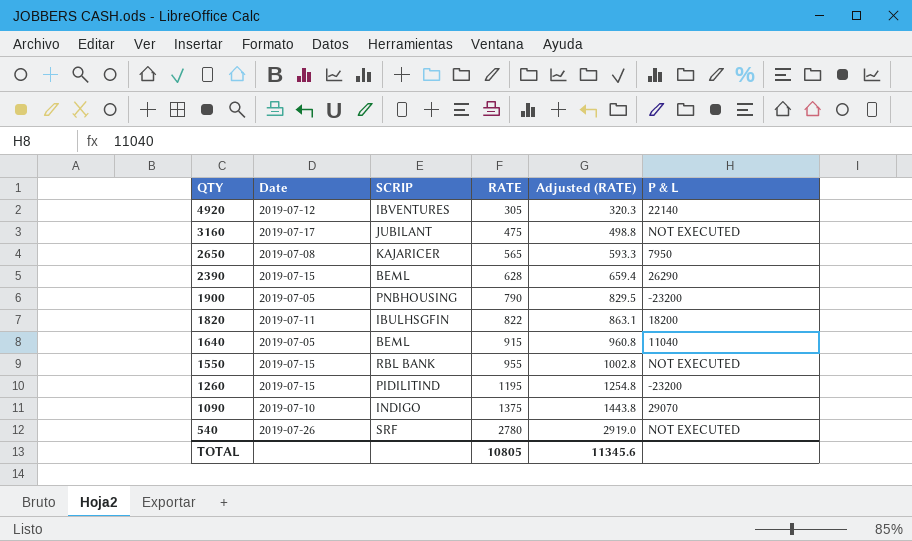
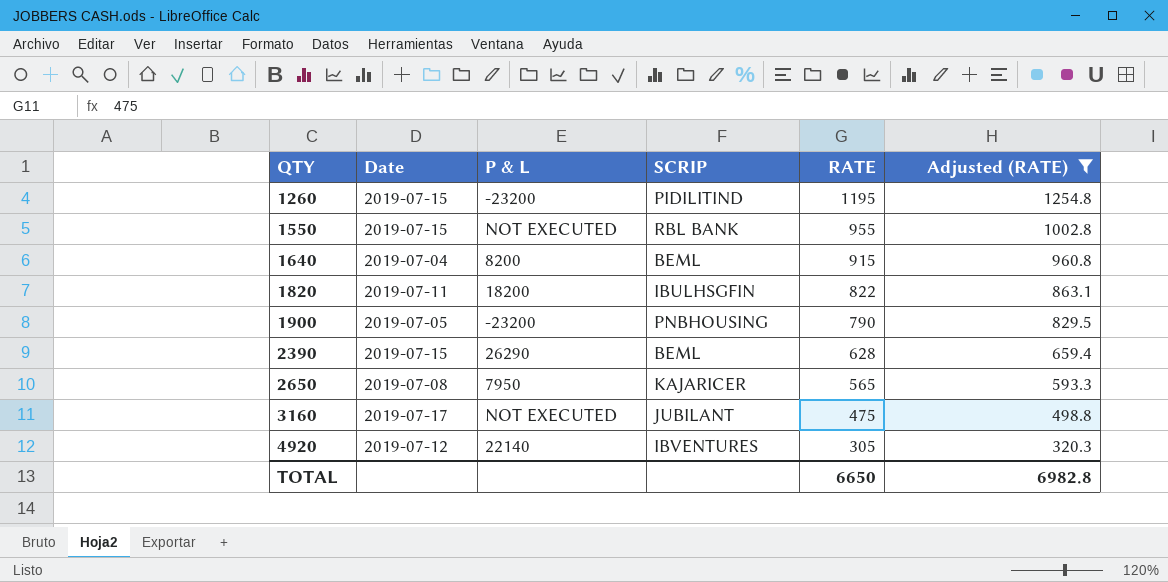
filter: none -> Adjusted (RATE) <= 1254.8
row order: QTY descending -> QTY ascending
column P & L | position: 6 -> 3
1640 | Date: 2019-07-05 -> 2019-07-04
1640 | P & L: 11040 -> 8200
TOTAL | RATE: 10805 -> 6650
TOTAL | Adjusted (RATE): 11345.6 -> 6982.8

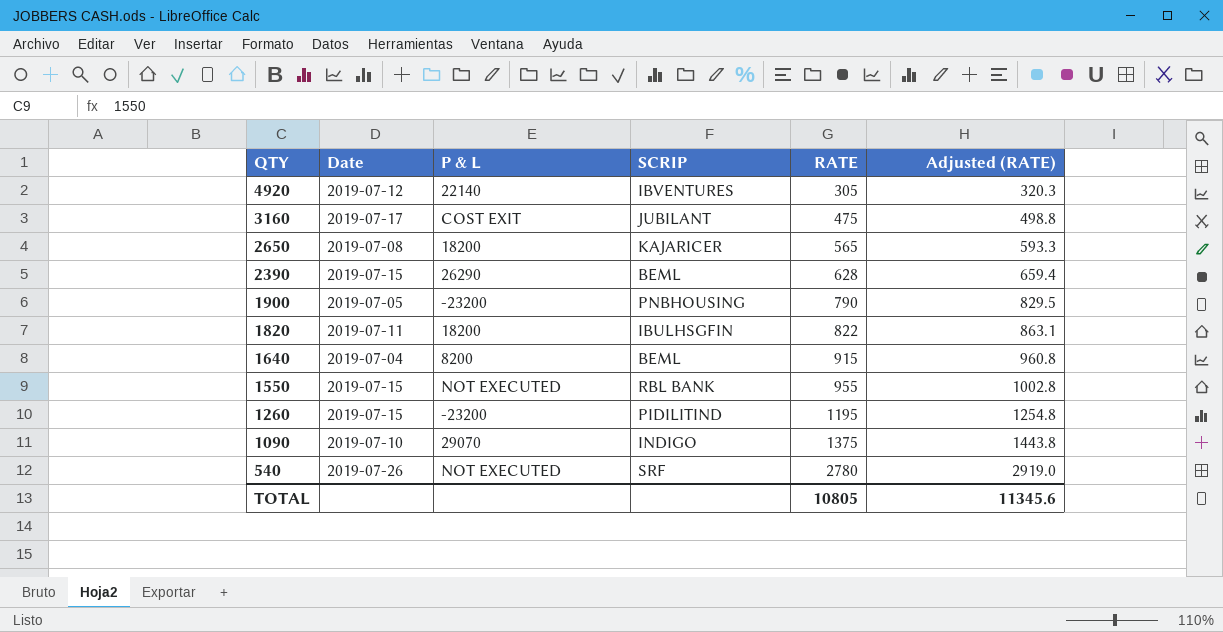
filter: Adjusted (RATE) <= 1254.8 -> none
row order: QTY ascending -> QTY descending
3160 | P & L: NOT EXECUTED -> COST EXIT
2650 | P & L: 7950 -> 18200
TOTAL | RATE: 6650 -> 10805
TOTAL | Adjusted (RATE): 6982.8 -> 11345.6

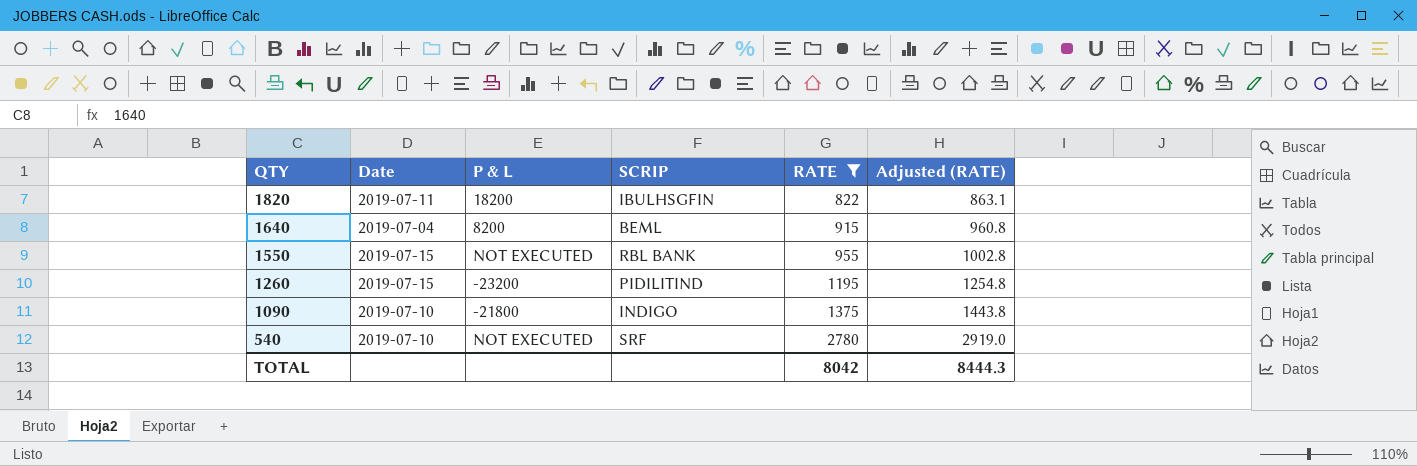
filter: none -> RATE >= 822
1090 | P & L: 29070 -> -21800
540 | Date: 2019-07-26 -> 2019-07-10
TOTAL | RATE: 10805 -> 8042
TOTAL | Adjusted (RATE): 11345.6 -> 8444.3

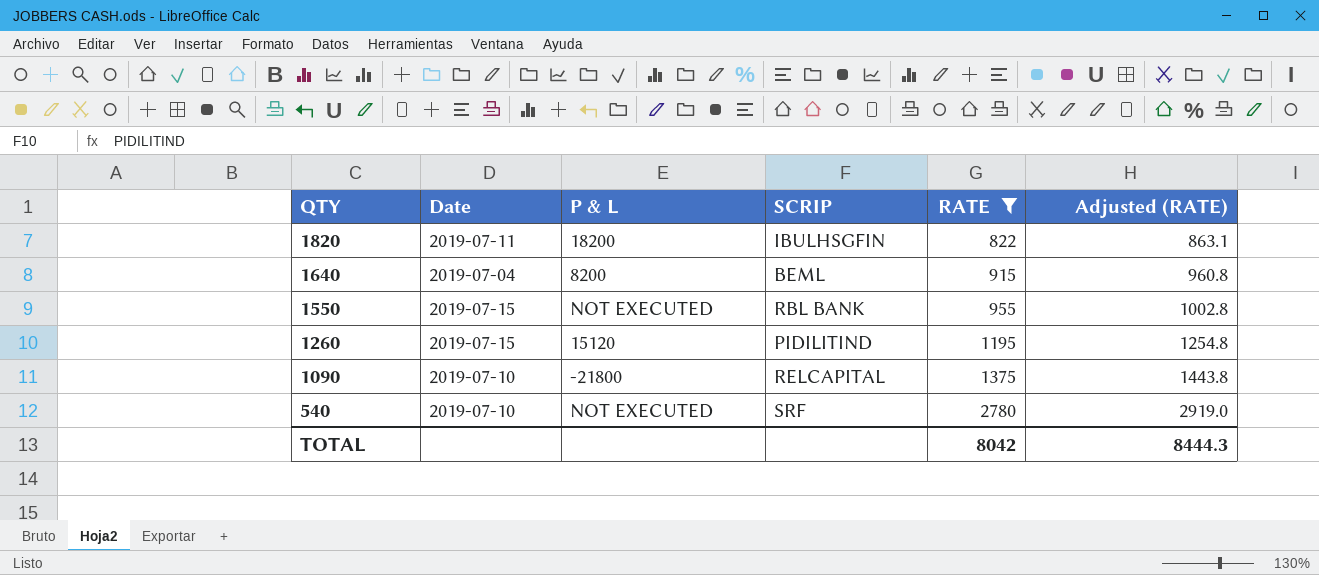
1260 | P & L: -23200 -> 15120
1090 | SCRIP: INDIGO -> RELCAPITAL

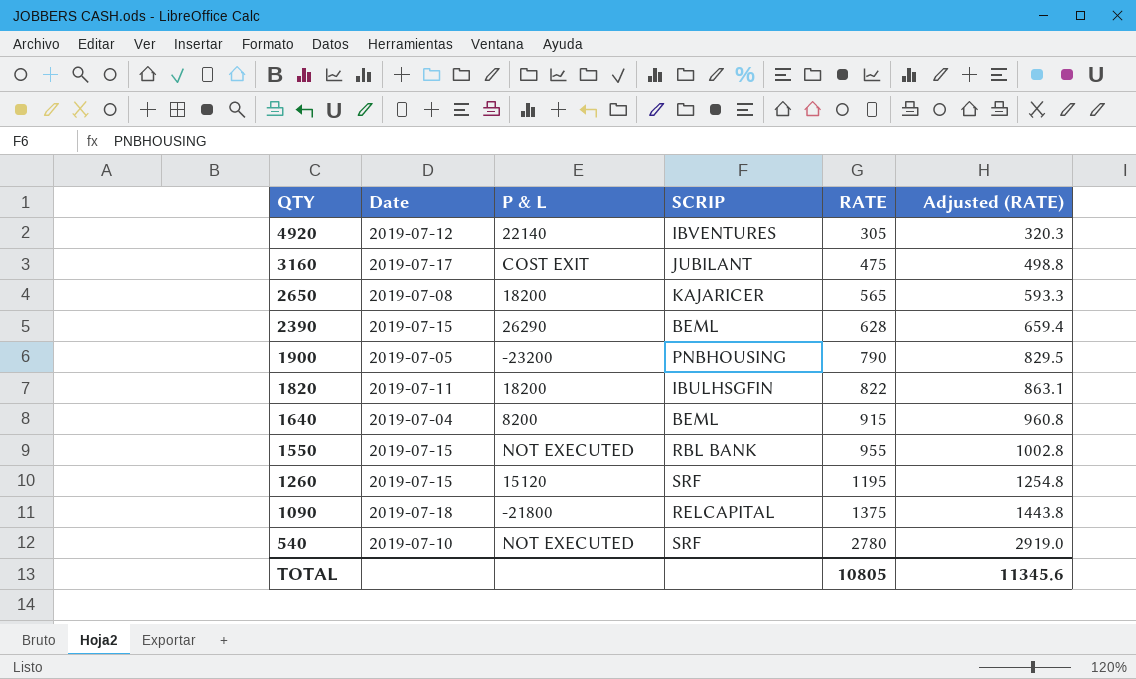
filter: RATE >= 822 -> none
1260 | SCRIP: PIDILITIND -> SRF
1090 | Date: 2019-07-10 -> 2019-07-18
TOTAL | RATE: 8042 -> 10805
TOTAL | Adjusted (RATE): 8444.3 -> 11345.6

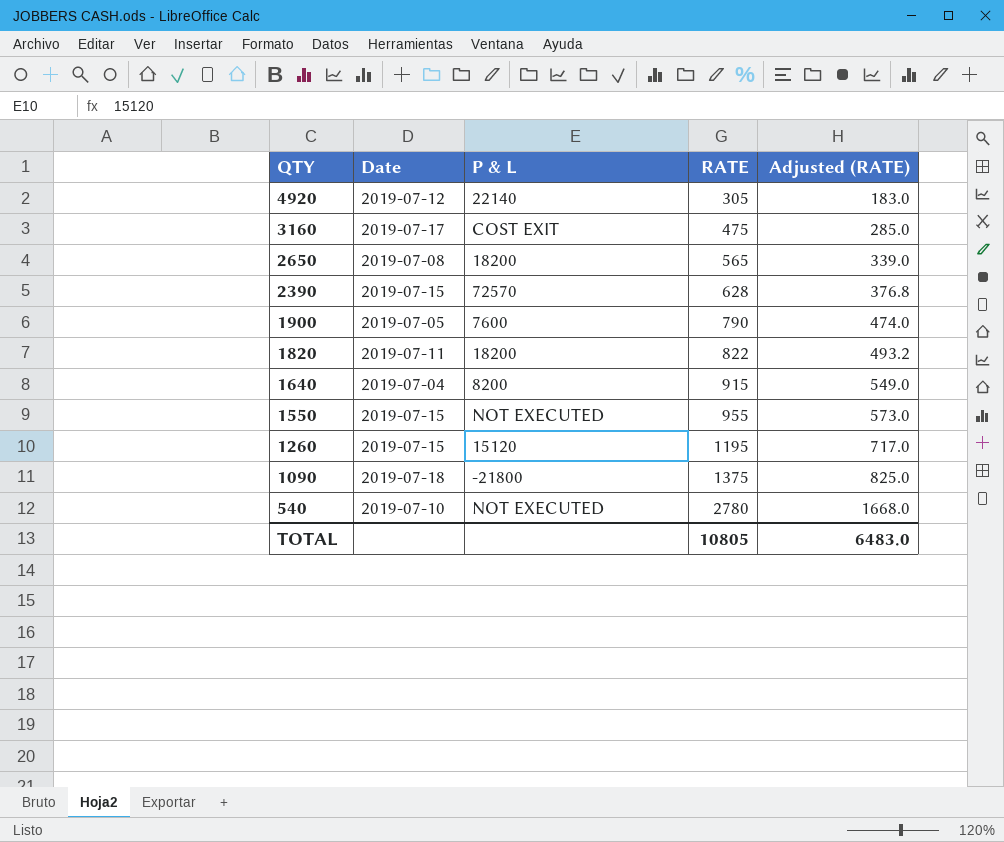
column SCRIP | position: 4 -> none
column Adjusted (RATE) | formula: [RATE] * 1.05 -> [RATE] * 0.6
2390 | P & L: 26290 -> 72570
1900 | P & L: -23200 -> 7600
TOTAL | Adjusted (RATE): 11345.6 -> 6483.0

